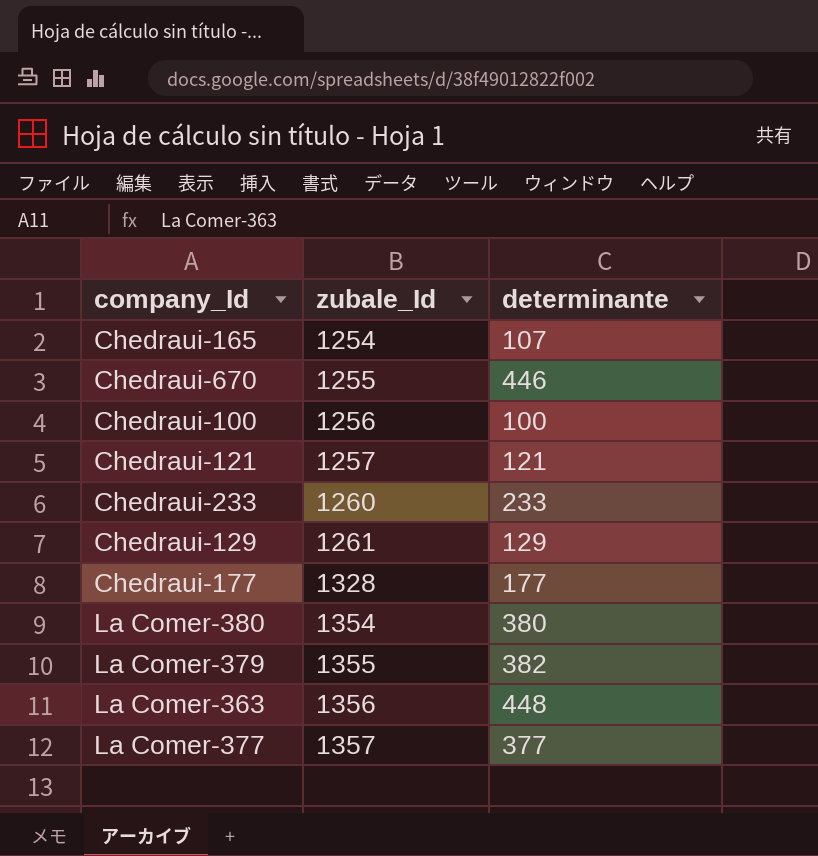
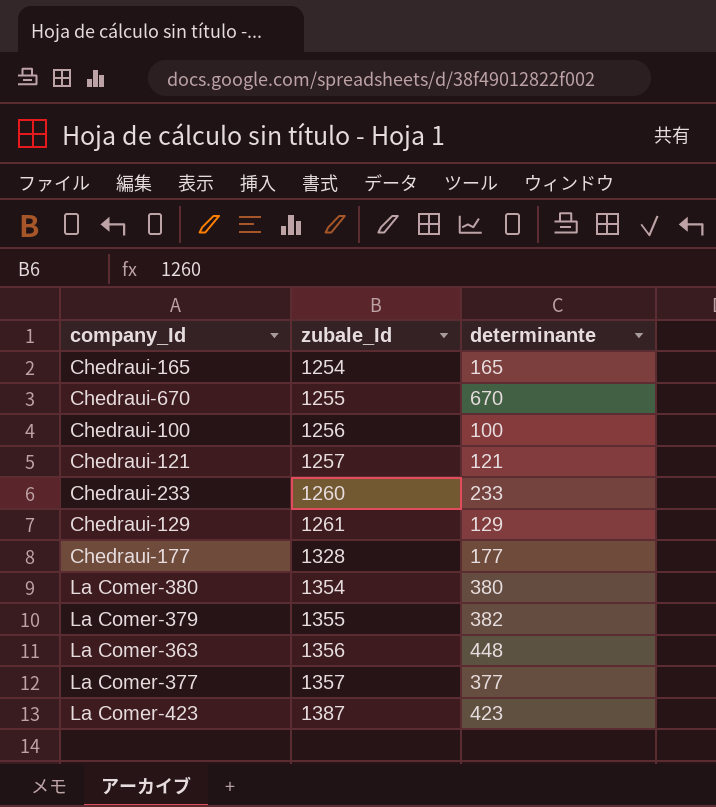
Chedraui-165 | determinante: 107 -> 165
Chedraui-670 | determinante: 446 -> 670
row La Comer-423: none -> 1387 | 423

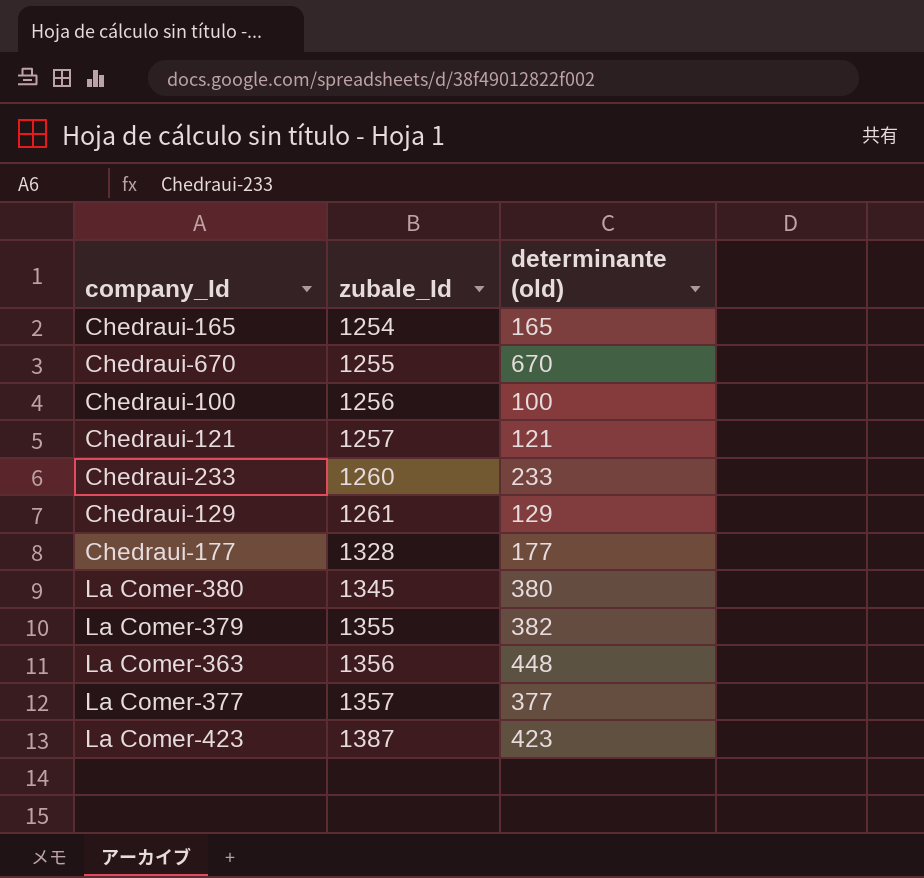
column name: determinante -> determinante (old)
La Comer-380 | zubale_Id: 1354 -> 1345

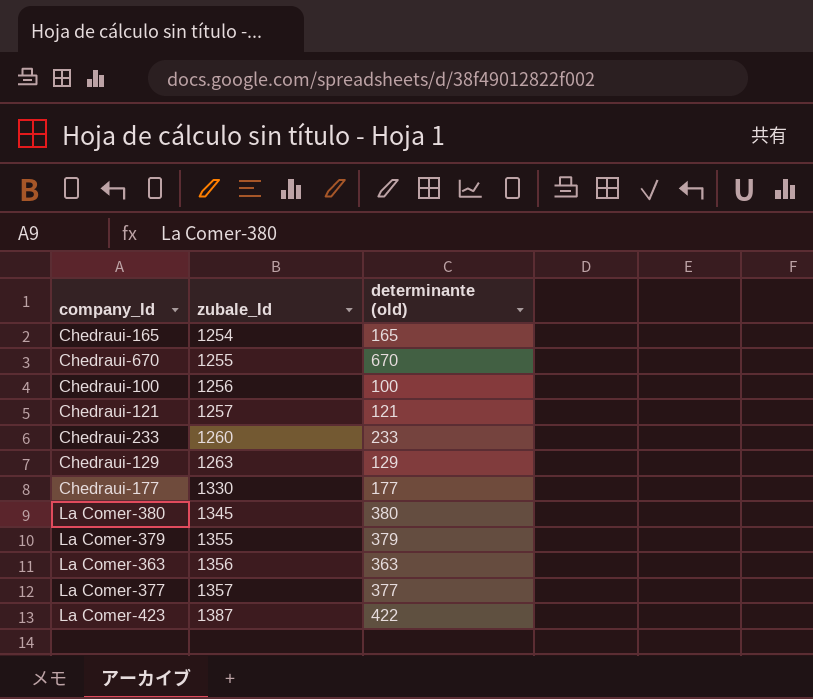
Chedraui-129 | zubale_Id: 1261 -> 1263
Chedraui-177 | zubale_Id: 1328 -> 1330
La Comer-379 | determinante (old): 382 -> 379
La Comer-363 | determinante (old): 448 -> 363
La Comer-423 | determinante (old): 423 -> 422

